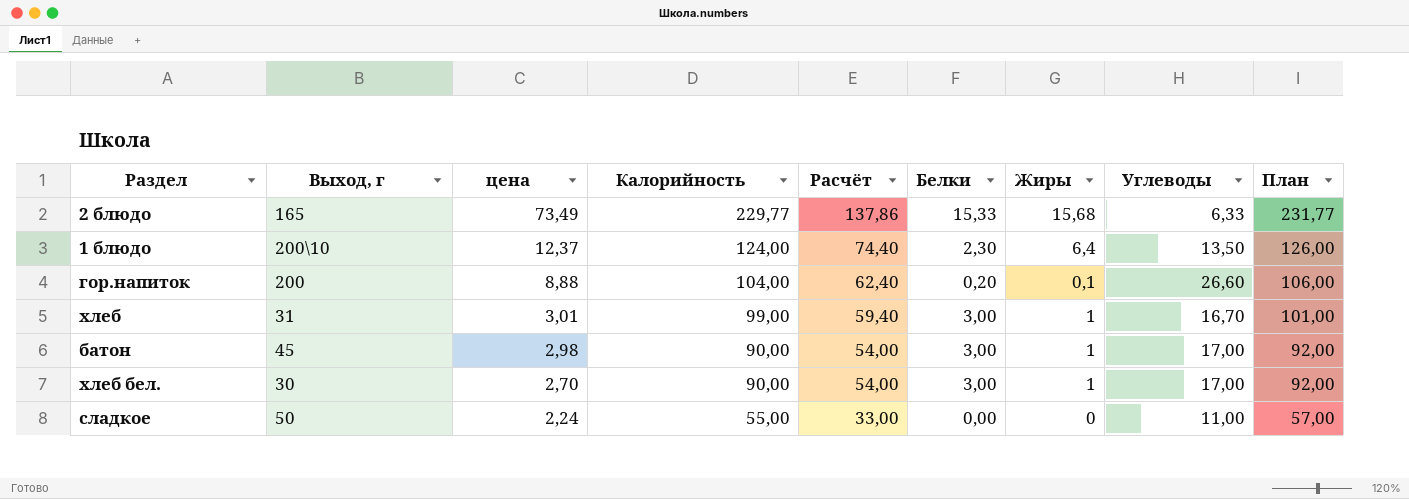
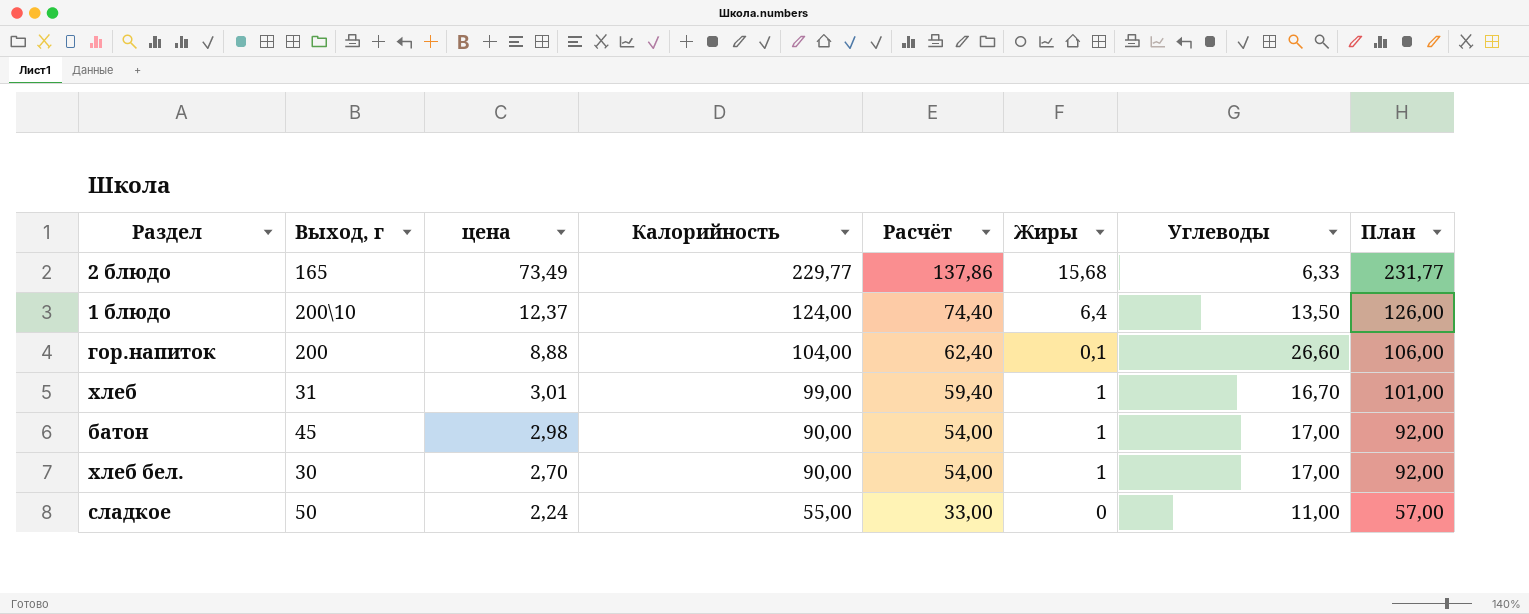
column Белки | position: 6 -> none

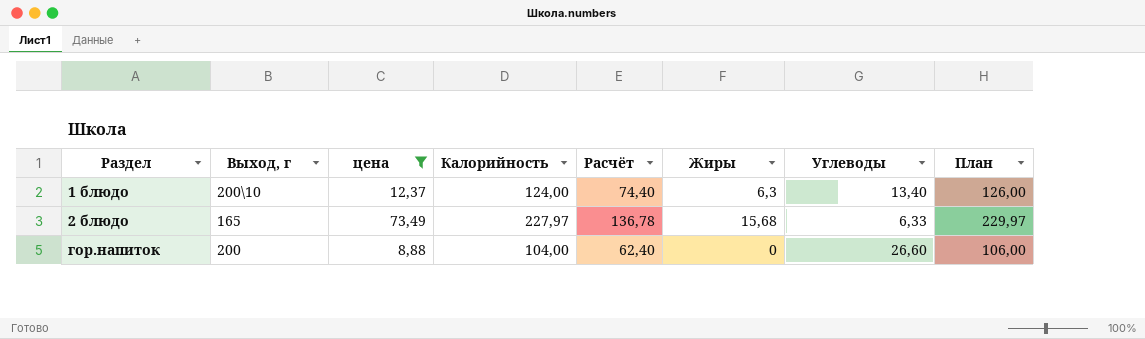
filter: none -> цена >= 8,88
row order: цена descending -> Раздел ascending
1 блюдо | Жиры: 6,4 -> 6,3
1 блюдо | Углеводы: 13,50 -> 13,40
2 блюдо | Калорийность: 229,77 -> 227,97
2 блюдо | Расчёт: 137,86 -> 136,78
2 блюдо | План: 231,77 -> 229,97
гор.напиток | Жиры: 0,1 -> 0

